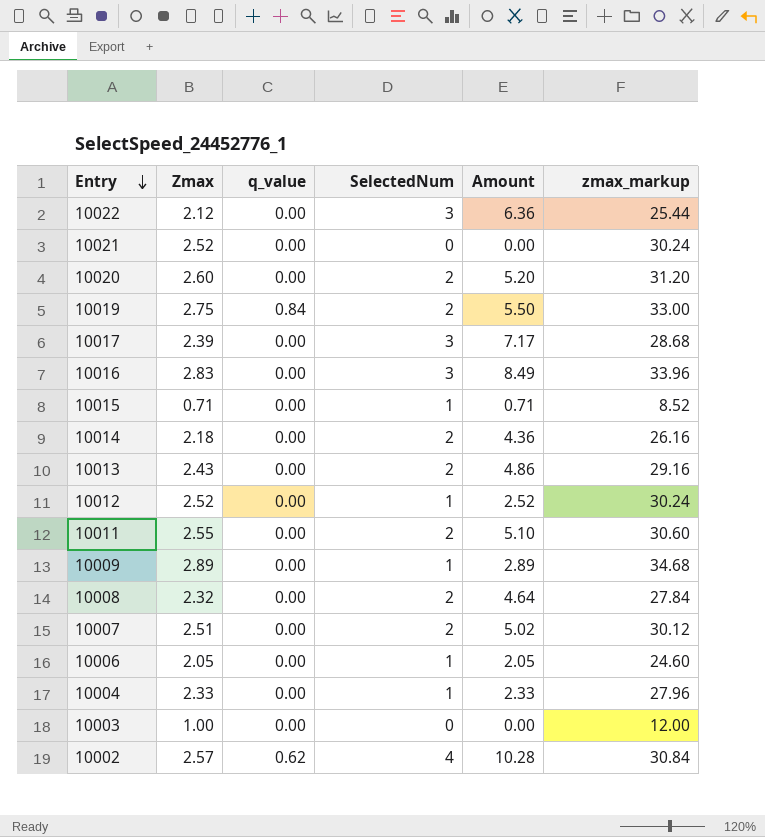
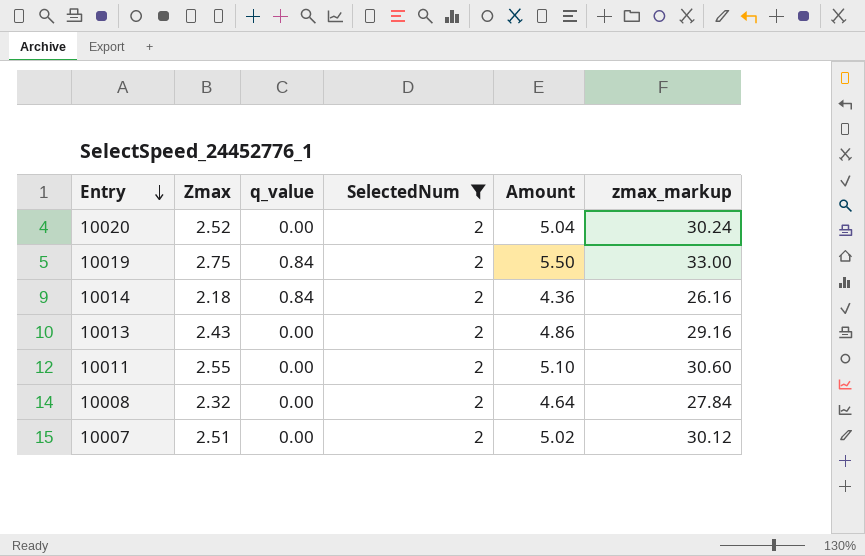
filter: none -> SelectedNum = 2
10020 | Zmax: 2.60 -> 2.52
10020 | Amount: 5.20 -> 5.04
10020 | zmax_markup: 31.20 -> 30.24
10014 | q_value: 0.00 -> 0.84

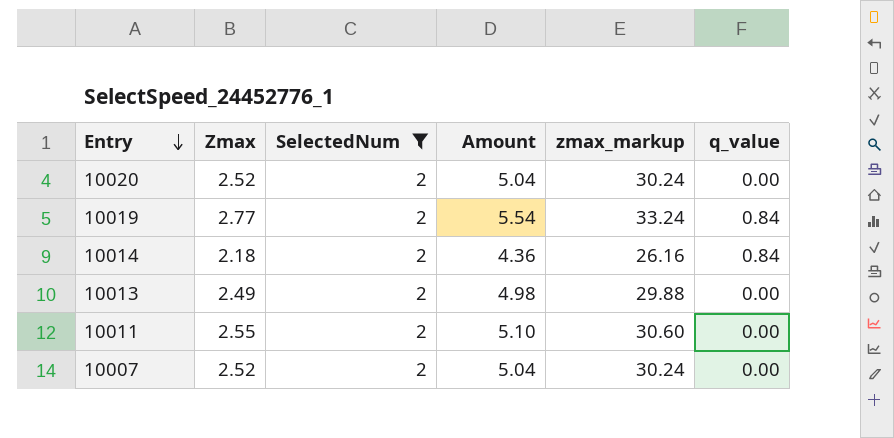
column q_value | position: 3 -> 6
row 10008: 2.32 | 0.00 | 2 | 4.64 | 27.84 -> none
10019 | Zmax: 2.75 -> 2.77
10019 | Amount: 5.50 -> 5.54
10019 | zmax_markup: 33.00 -> 33.24
10013 | Zmax: 2.43 -> 2.49
10013 | Amount: 4.86 -> 4.98
10013 | zmax_markup: 29.16 -> 29.88
10007 | Zmax: 2.51 -> 2.52
10007 | Amount: 5.02 -> 5.04
10007 | zmax_markup: 30.12 -> 30.24

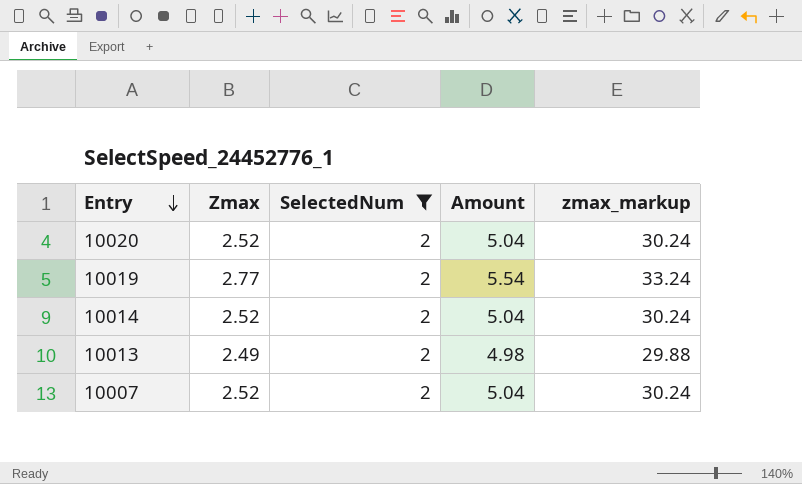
column q_value | position: 6 -> none
row 10011: 2.55 | 2 | 5.10 | 30.60 | 0.00 -> none
10014 | Zmax: 2.18 -> 2.52
10014 | Amount: 4.36 -> 5.04
10014 | zmax_markup: 26.16 -> 30.24

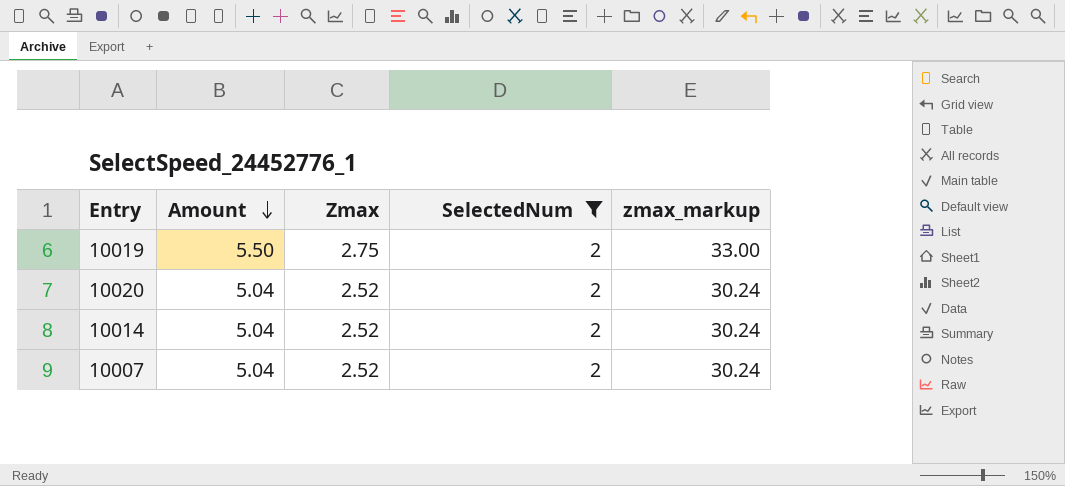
row order: Entry descending -> Amount descending
column Amount | position: 4 -> 2
row 10013: 2.49 | 2 | 4.98 | 29.88 -> none
10019 | Amount: 5.54 -> 5.50
10019 | Zmax: 2.77 -> 2.75
10019 | zmax_markup: 33.24 -> 33.00

